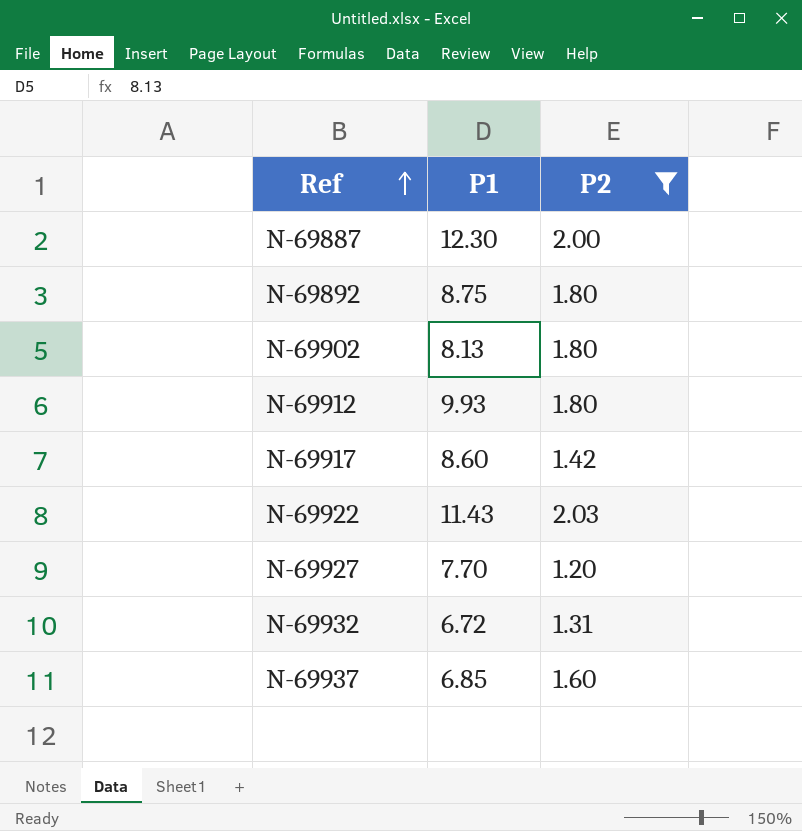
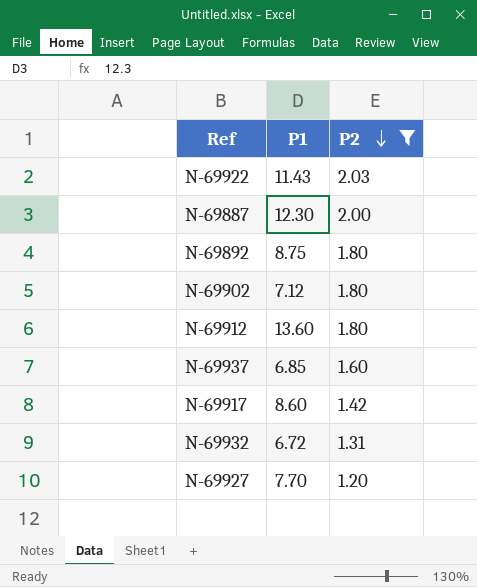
row order: Ref ascending -> P2 descending
N-69902 | P1: 8.13 -> 7.12
N-69912 | P1: 9.93 -> 13.60

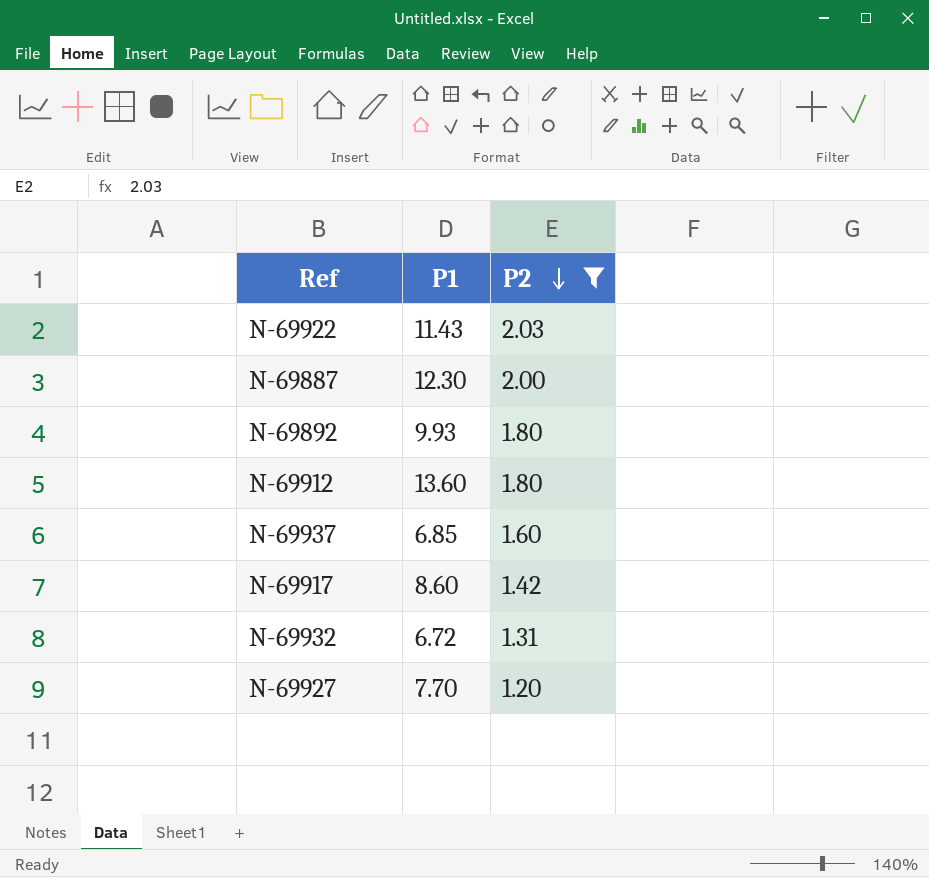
row N-69902: 7.12 | 1.80 -> none
N-69892 | P1: 8.75 -> 9.93

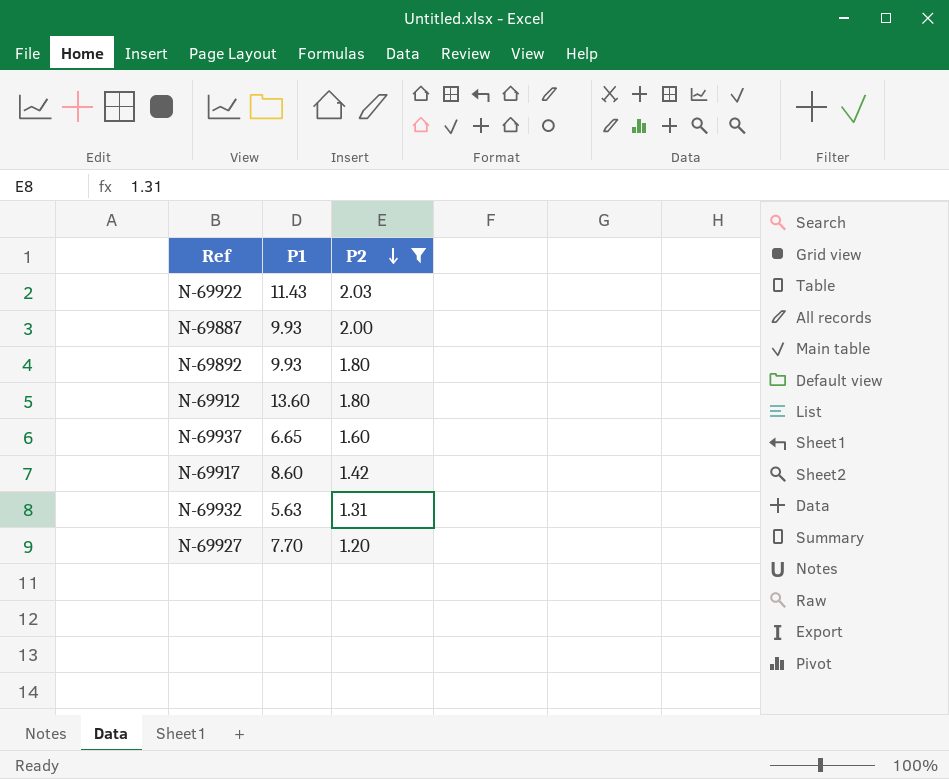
N-69887 | P1: 12.30 -> 9.93
N-69937 | P1: 6.85 -> 6.65
N-69932 | P1: 6.72 -> 5.63

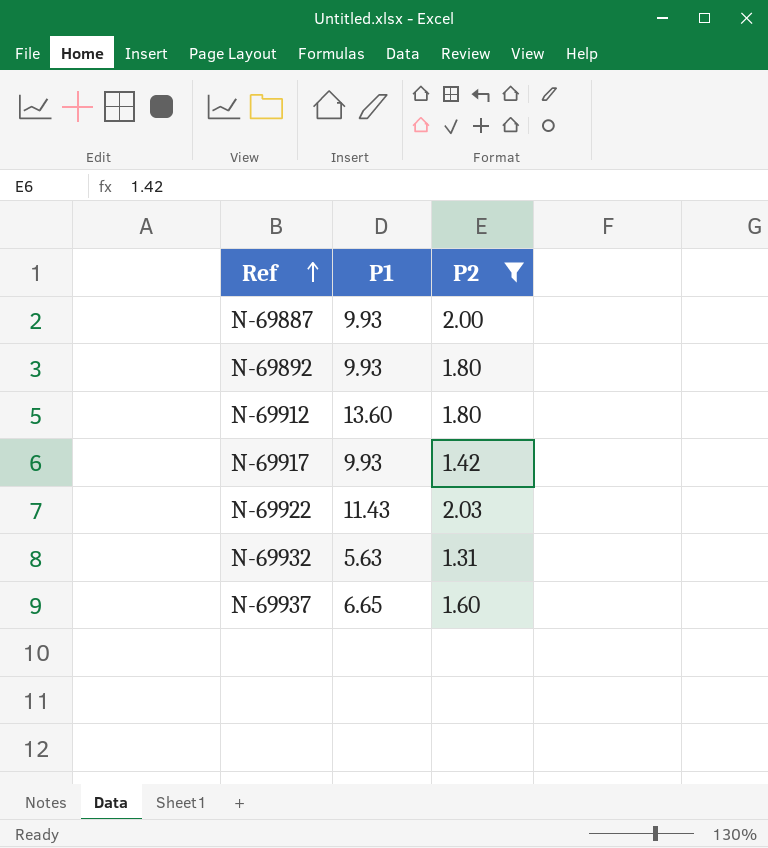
row order: P2 descending -> Ref ascending
row N-69927: 7.70 | 1.20 -> none
N-69917 | P1: 8.60 -> 9.93

